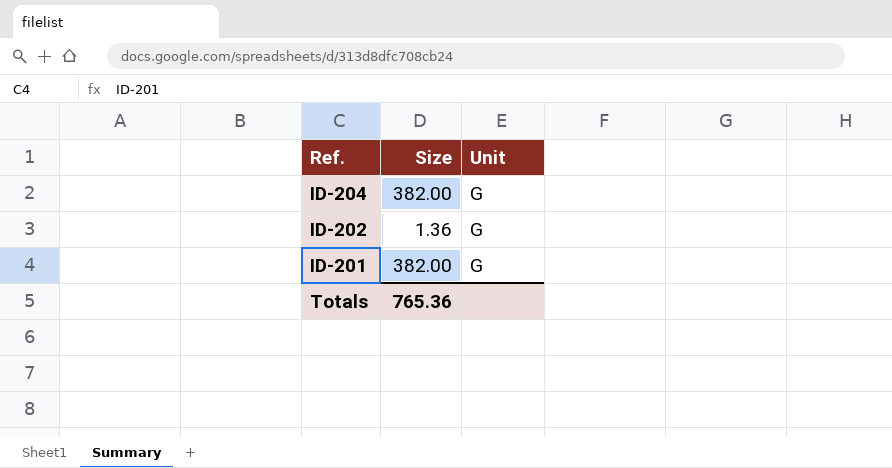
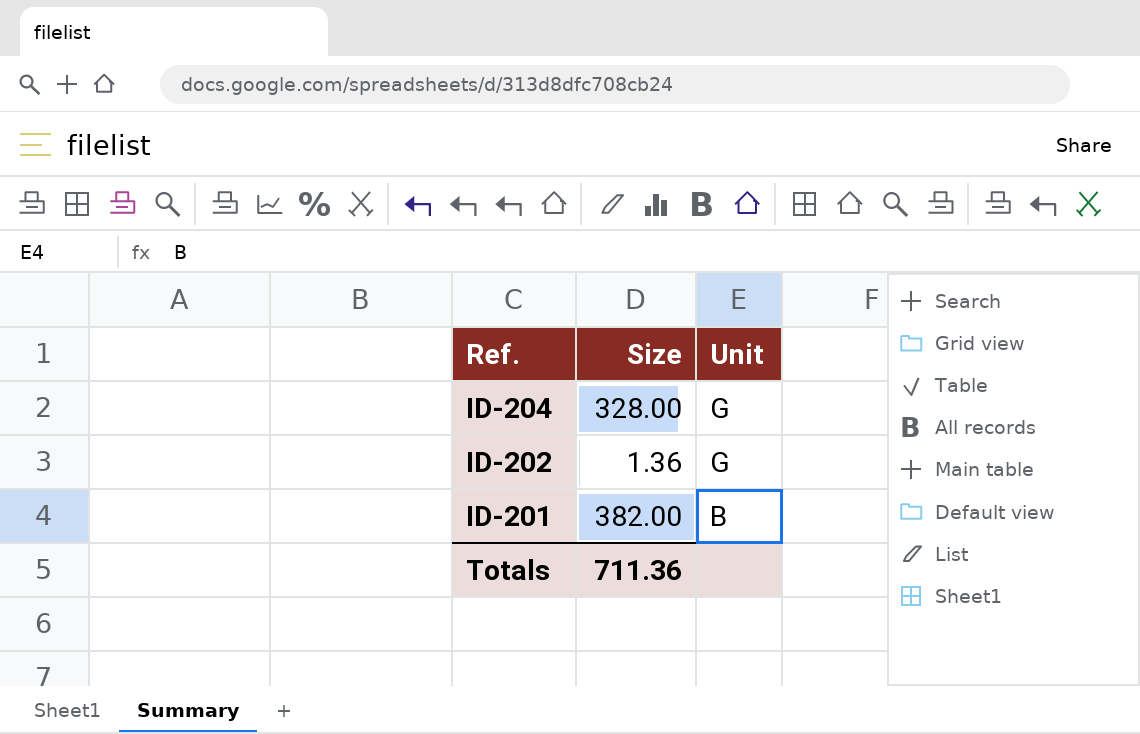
ID-204 | Size: 382.00 -> 328.00
ID-201 | Unit: G -> B
Totals | Size: 765.36 -> 711.36

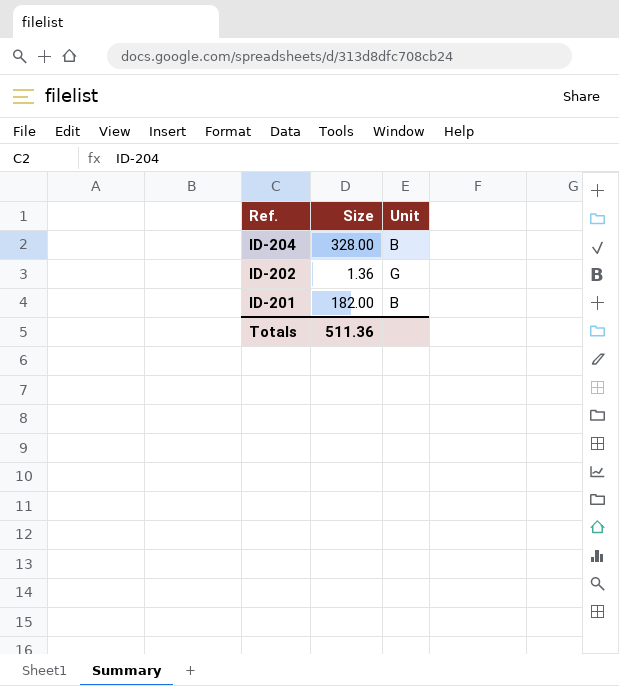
ID-204 | Unit: G -> B
ID-201 | Size: 382.00 -> 182.00
Totals | Size: 711.36 -> 511.36

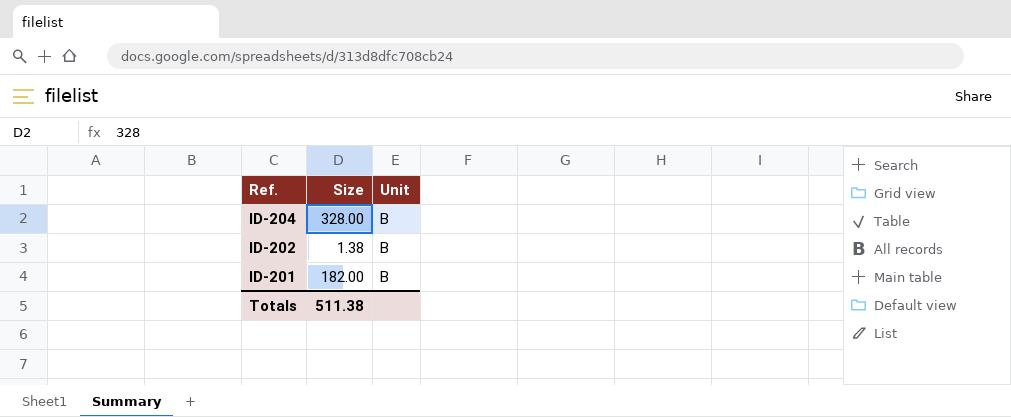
ID-202 | Size: 1.36 -> 1.38
ID-202 | Unit: G -> B
Totals | Size: 511.36 -> 511.38

